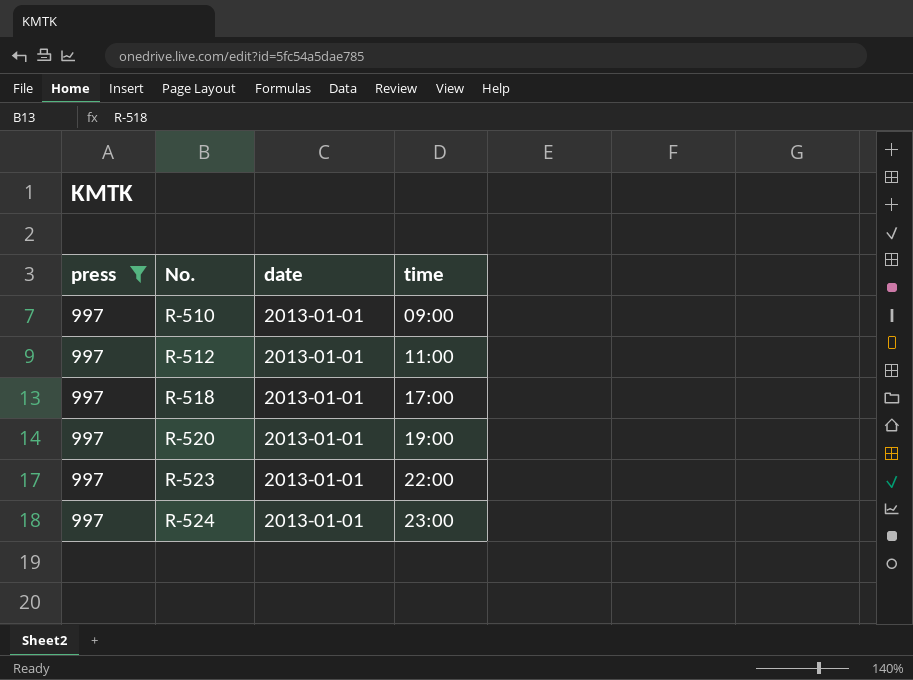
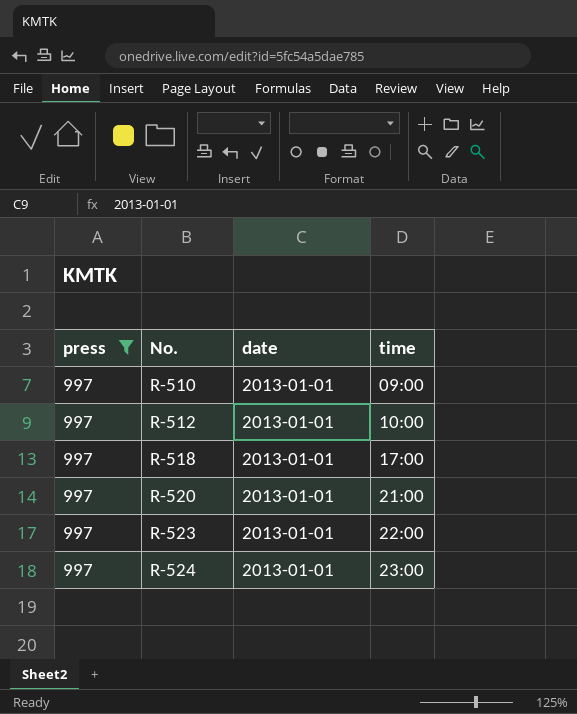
R-512 | time: 11:00 -> 10:00
R-520 | time: 19:00 -> 21:00

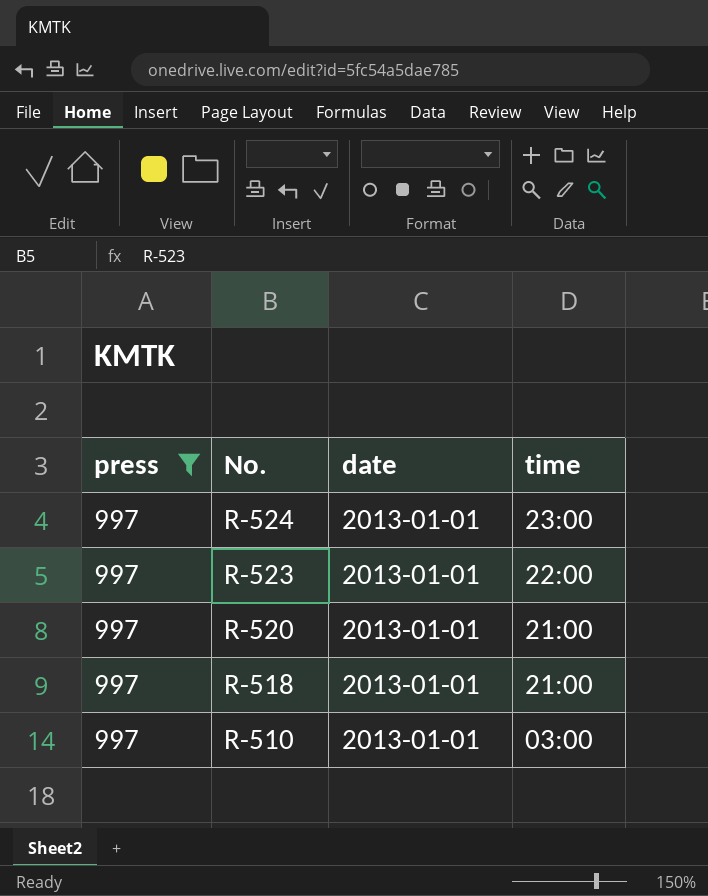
row order: No. ascending -> No. descending
row R-512: 997 | 2013-01-01 | 10:00 -> none
R-518 | time: 17:00 -> 21:00
R-510 | time: 09:00 -> 03:00

